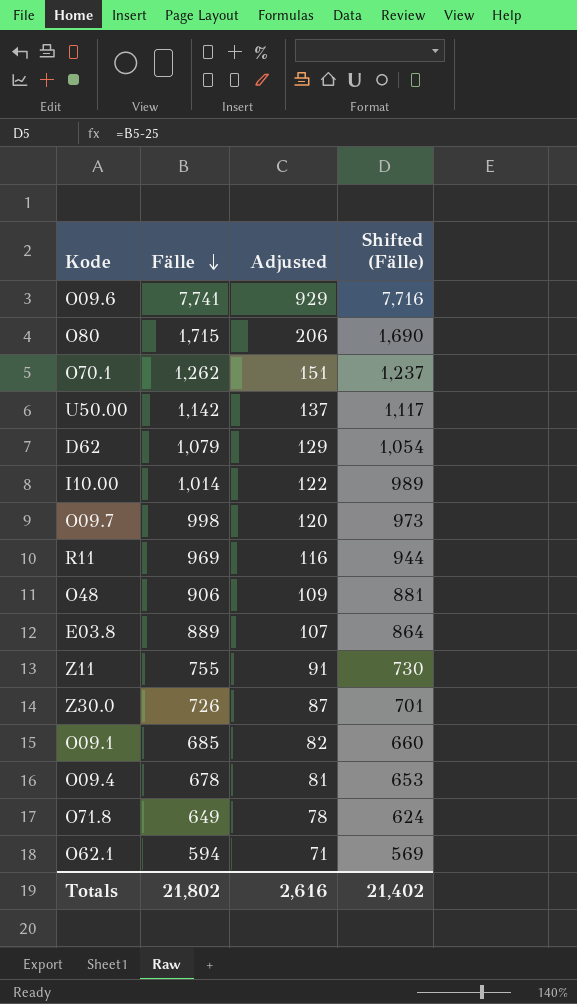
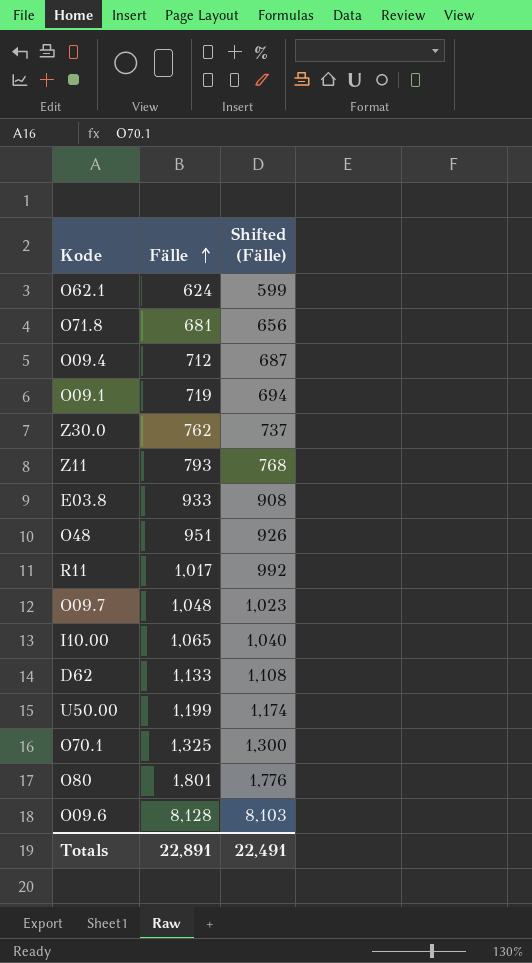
row order: Fälle descending -> Fälle ascending
column Adjusted | formula: [Fälle] * 0.12 -> none
O62.1 | Fälle: 594 -> 624
O62.1 | Shifted (Fälle): 569 -> 599
O71.8 | Fälle: 649 -> 681
O71.8 | Shifted (Fälle): 624 -> 656
O09.4 | Fälle: 678 -> 712
O09.4 | Shifted (Fälle): 653 -> 687
O09.1 | Fälle: 685 -> 719
O09.1 | Shifted (Fälle): 660 -> 694
Z30.0 | Fälle: 726 -> 762
Z30.0 | Shifted (Fälle): 701 -> 737
Z11 | Fälle: 755 -> 793
Z11 | Shifted (Fälle): 730 -> 768
E03.8 | Fälle: 889 -> 933
E03.8 | Shifted (Fälle): 864 -> 908
O48 | Fälle: 906 -> 951
O48 | Shifted (Fälle): 881 -> 926
R11 | Fälle: 969 -> 1,017
R11 | Shifted (Fälle): 944 -> 992
O09.7 | Fälle: 998 -> 1,048
O09.7 | Shifted (Fälle): 973 -> 1,023
I10.00 | Fälle: 1,014 -> 1,065
I10.00 | Shifted (Fälle): 989 -> 1,040
D62 | Fälle: 1,079 -> 1,133
D62 | Shifted (Fälle): 1,054 -> 1,108
U50.00 | Fälle: 1,142 -> 1,199
U50.00 | Shifted (Fälle): 1,117 -> 1,174
O70.1 | Fälle: 1,262 -> 1,325
O70.1 | Shifted (Fälle): 1,237 -> 1,300
O80 | Fälle: 1,715 -> 1,801
O80 | Shifted (Fälle): 1,690 -> 1,776
O09.6 | Fälle: 7,741 -> 8,128
O09.6 | Shifted (Fälle): 7,716 -> 8,103
Totals | Fälle: 21,802 -> 22,891
Totals | Shifted (Fälle): 21,402 -> 22,491

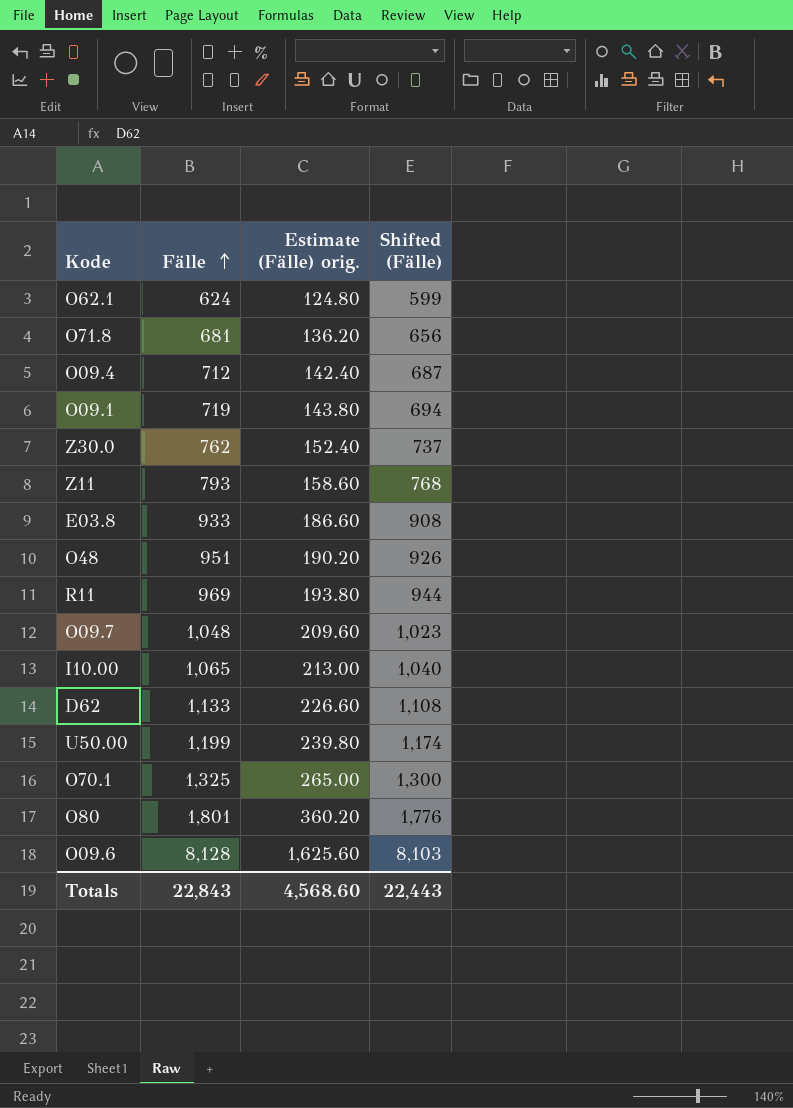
column Estimate (Fälle) orig. | formula: none -> [Fälle] * 0.2
R11 | Fälle: 1,017 -> 969
R11 | Shifted (Fälle): 992 -> 944
Totals | Fälle: 22,891 -> 22,843
Totals | Shifted (Fälle): 22,491 -> 22,443

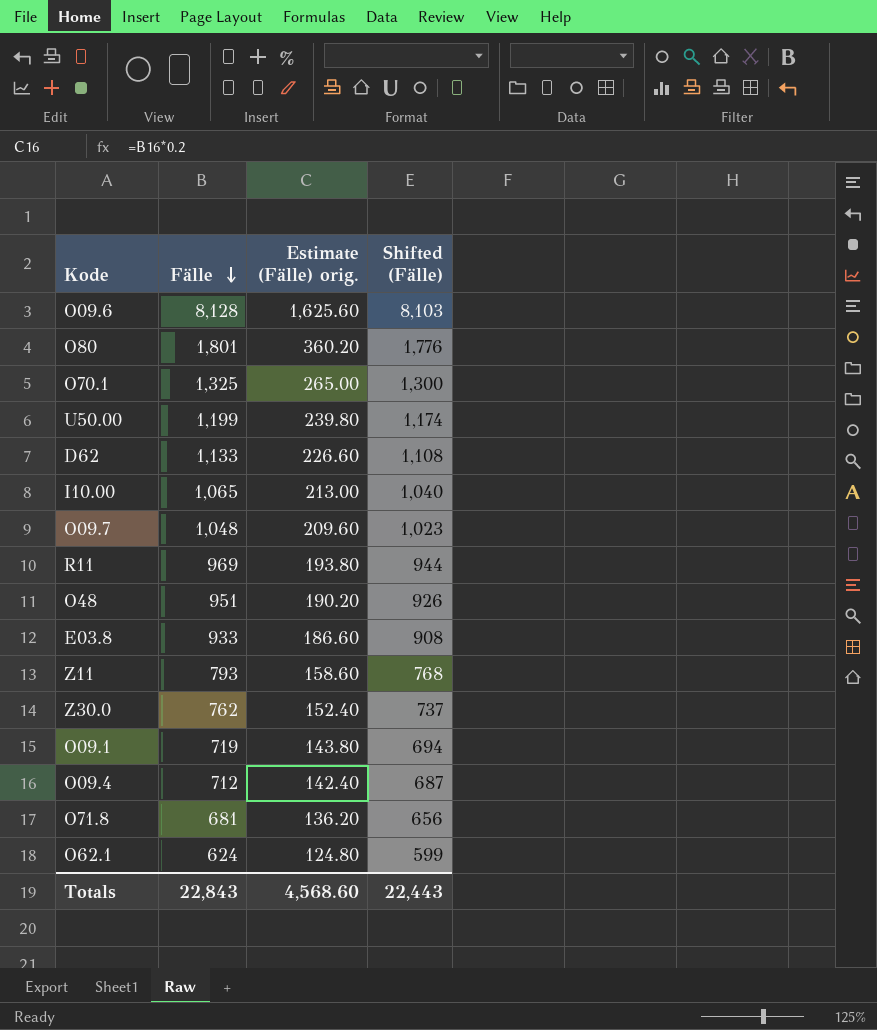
row order: Fälle ascending -> Fälle descending

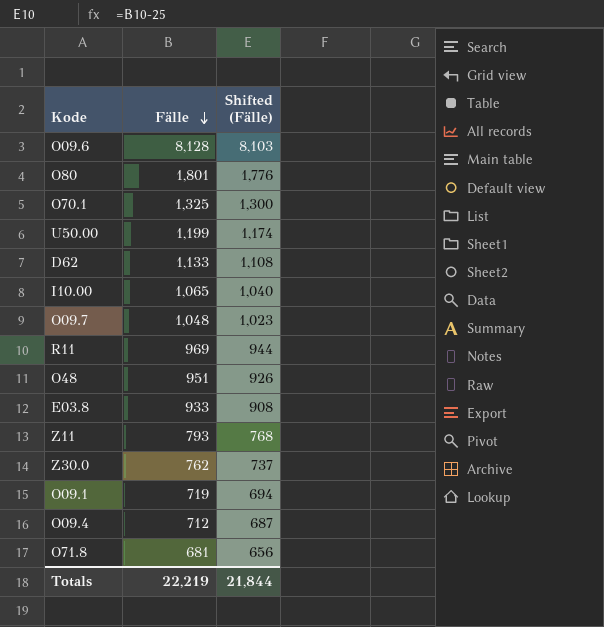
column Estimate (Fälle) orig. | formula: [Fälle] * 0.2 -> none
row O62.1: 624 | 124.80 | 599 -> none
Totals | Fälle: 22,843 -> 22,219
Totals | Shifted (Fälle): 22,443 -> 21,844

